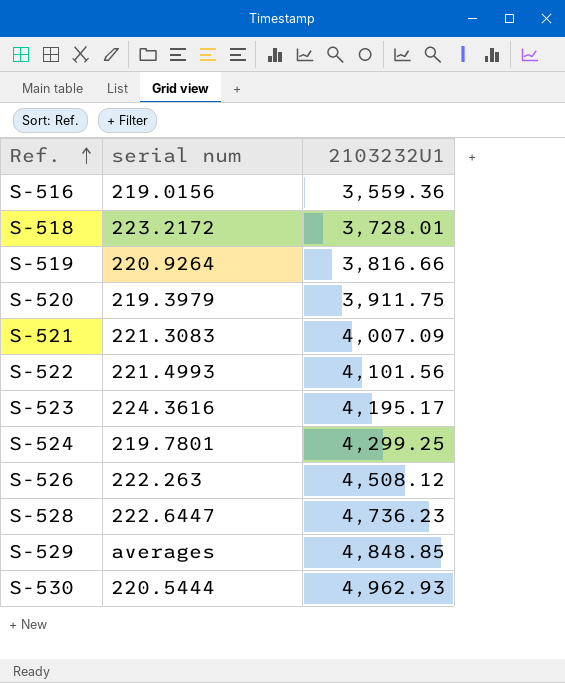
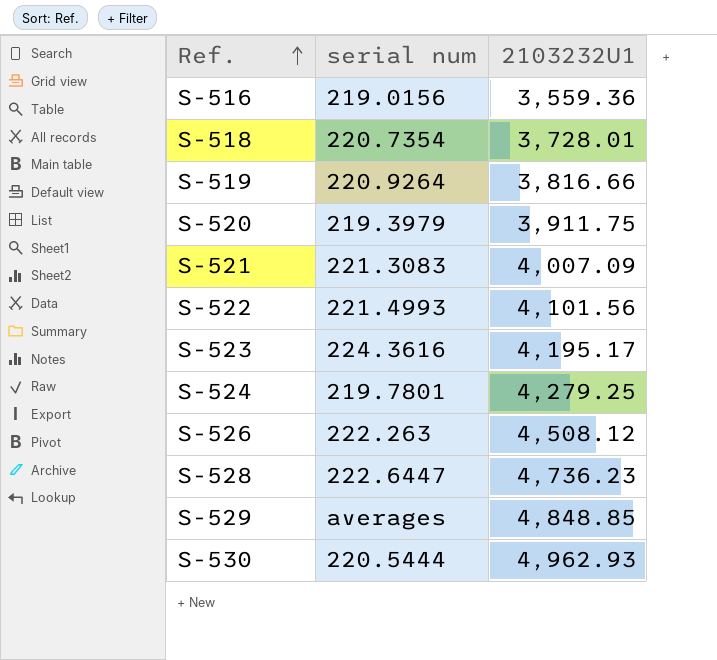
S-518 | serial num: 223.2172 -> 220.7354
S-524 | 2103232U1: 4,299.25 -> 4,279.25

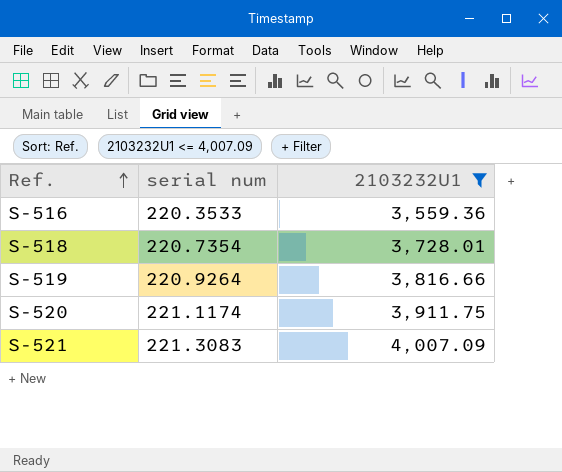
filter: none -> 2103232U1 <= 4,007.09
S-516 | serial num: 219.0156 -> 220.3533
S-520 | serial num: 219.3979 -> 221.1174

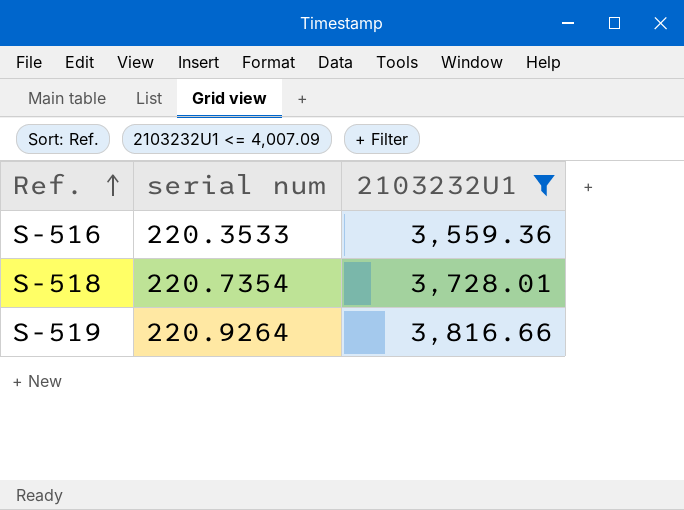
row S-520: 221.1174 | 3,911.75 -> none
row S-521: 221.3083 | 4,007.09 -> none

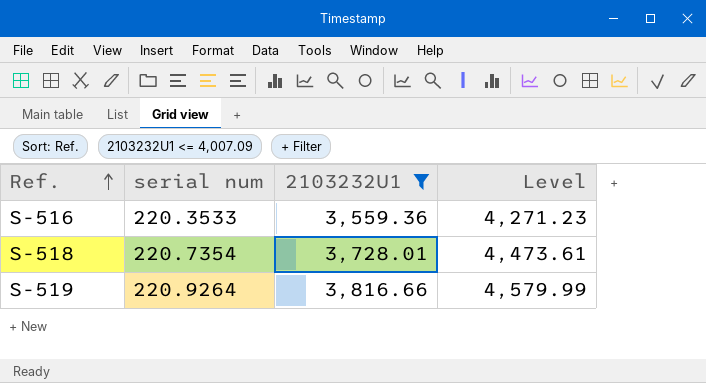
column Level | formula: none -> [2103232U1] * 1.2

